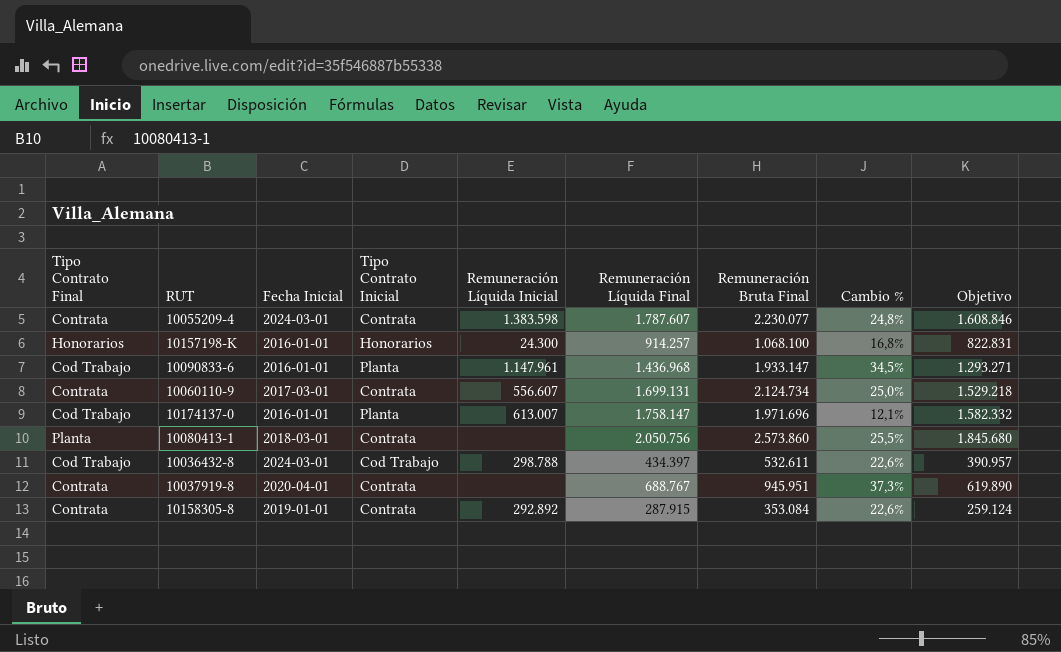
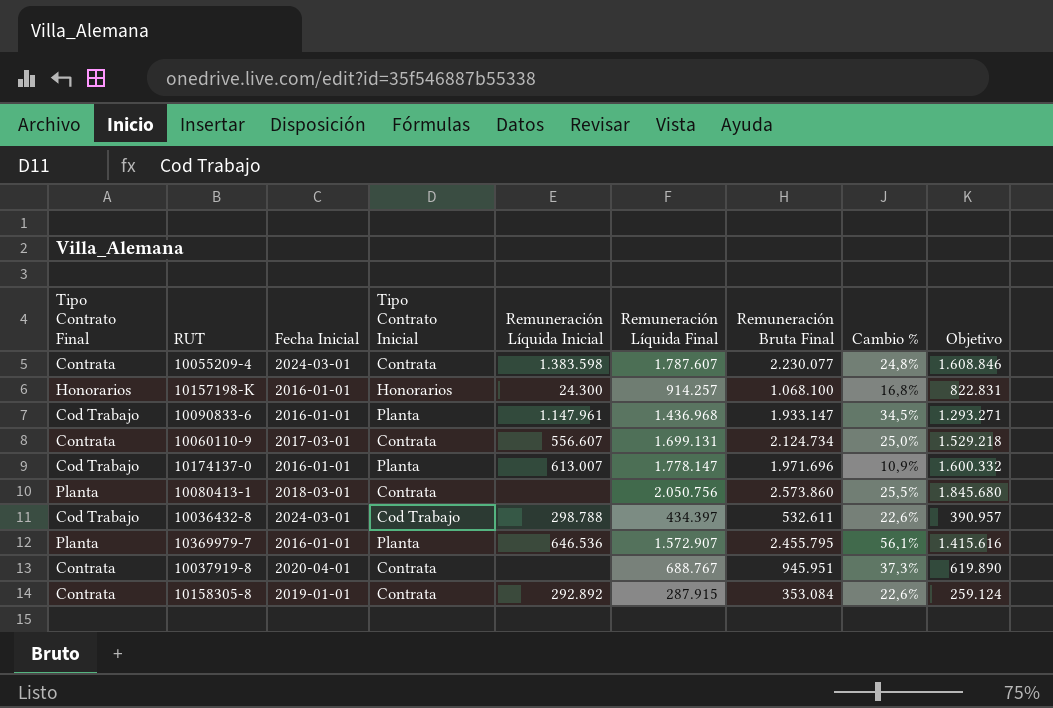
10174137-0 | Remuneración Líquida Final: 1.758.147 -> 1.778.147
10174137-0 | Cambio %: 12,1% -> 10,9%
10174137-0 | Objetivo: 1.582.332 -> 1.600.332
row 10369979-7: none -> Planta | 2016-01-01 | Planta | 646.536 | 1.572.907 | 2.455.795 | 56,1% | 1.415.616

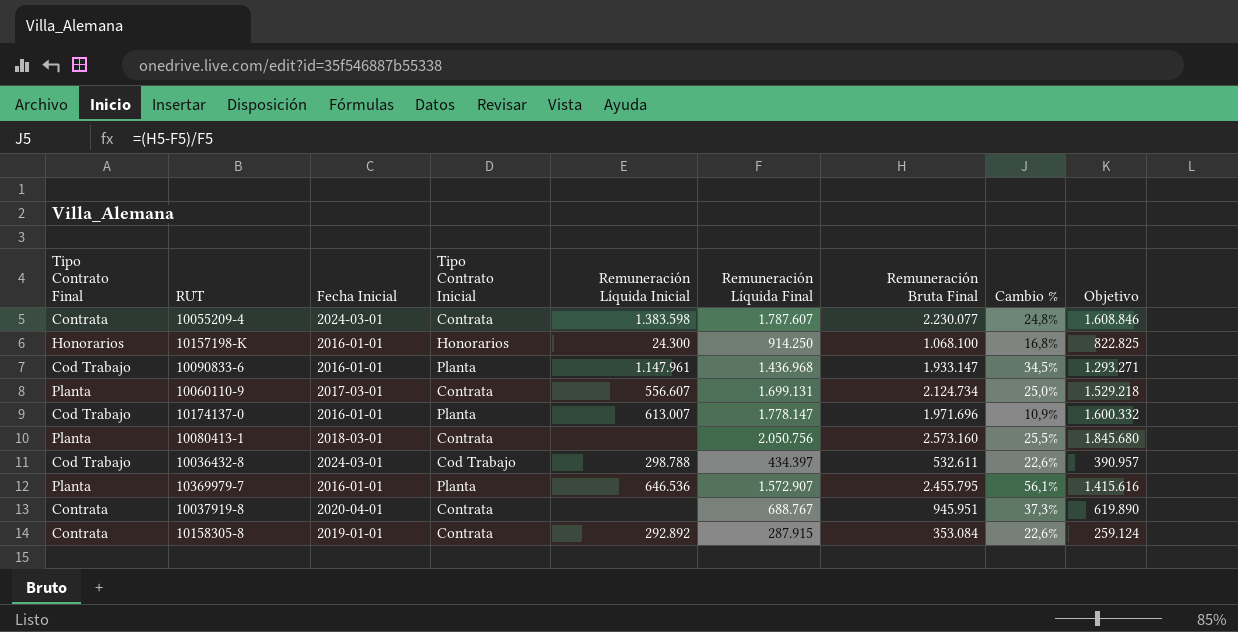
10157198-K | Remuneración Líquida Final: 914.257 -> 914.250
10157198-K | Objetivo: 822.831 -> 822.825
10060110-9 | Tipo Contrato Final: Contrata -> Planta
10080413-1 | Remuneración Bruta Final: 2.573.860 -> 2.573.160

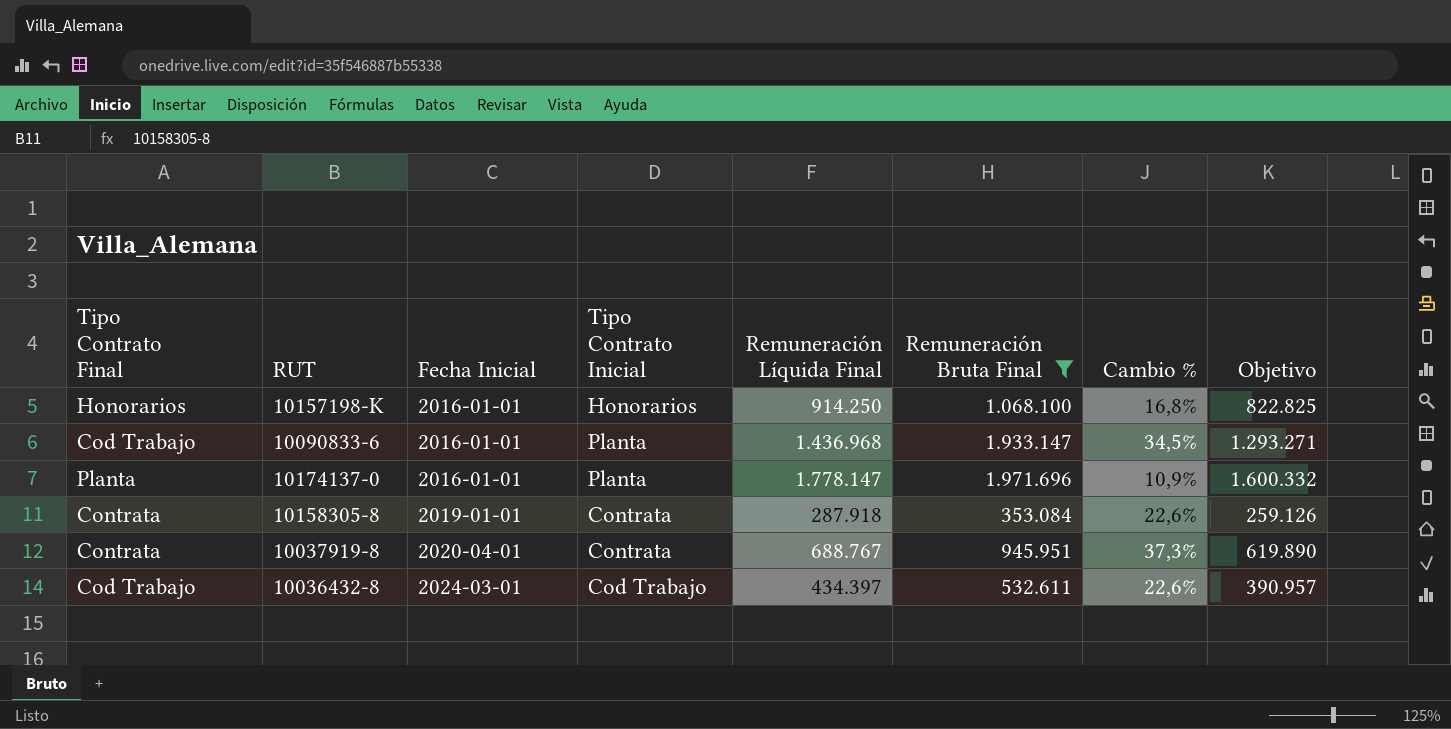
filter: none -> Remuneración Bruta Final <= 1.971.696
row order: none -> Fecha Inicial ascending
column Remuneración Líquida Inicial | position: 5 -> none
10174137-0 | Tipo Contrato Final: Cod Trabajo -> Planta
10158305-8 | Remuneración Líquida Final: 287.915 -> 287.918
10158305-8 | Objetivo: 259.124 -> 259.126

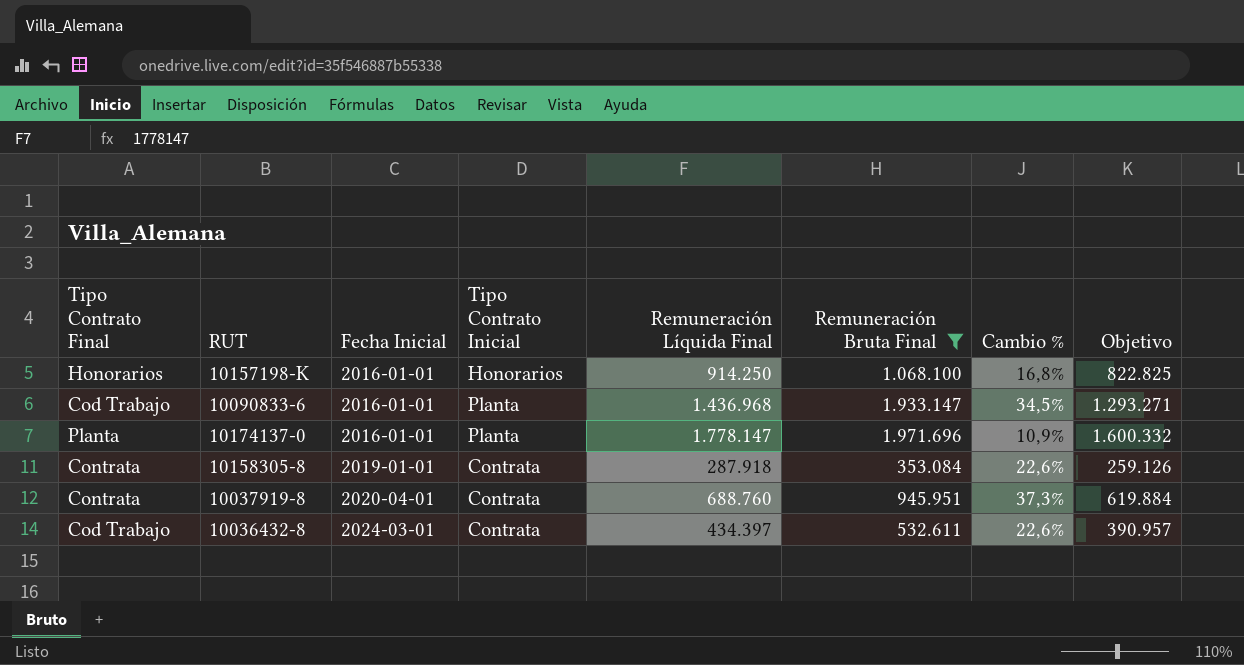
10037919-8 | Remuneración Líquida Final: 688.767 -> 688.760
10037919-8 | Objetivo: 619.890 -> 619.884
10036432-8 | Tipo Contrato Inicial: Cod Trabajo -> Contrata

